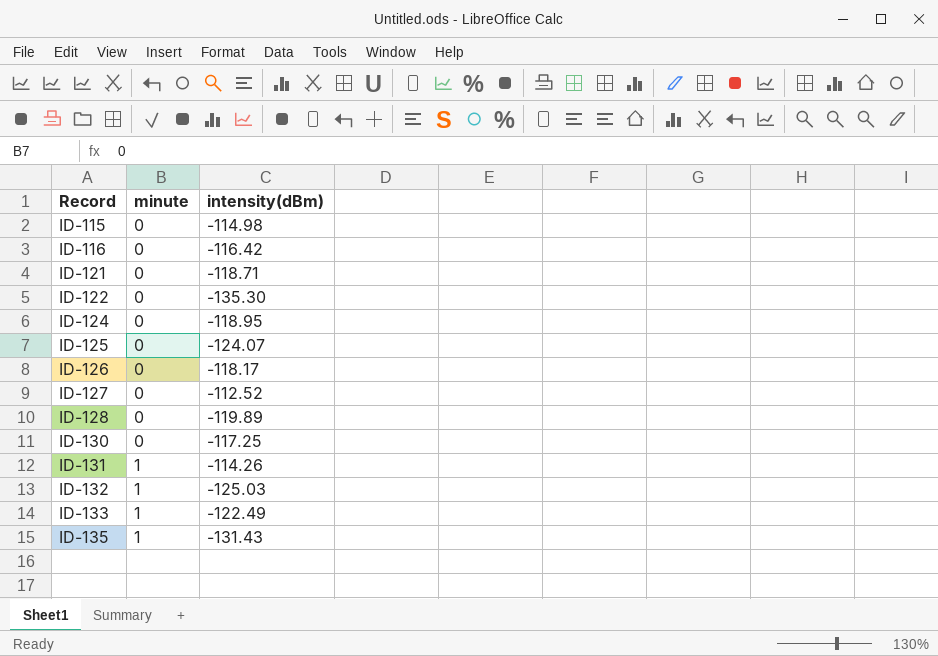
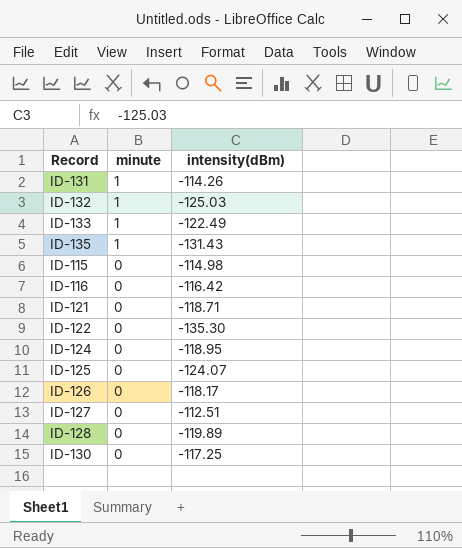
row order: Record ascending -> minute descending
ID-127 | intensity(dBm): -112.52 -> -112.51

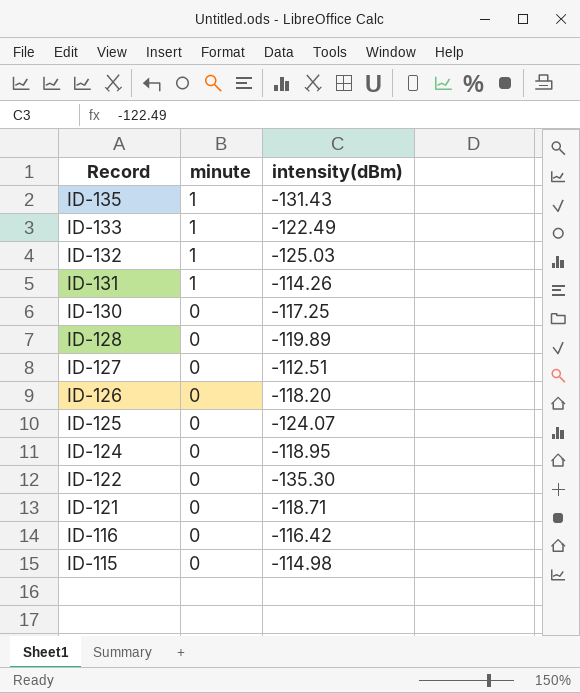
row order: minute descending -> Record descending
ID-126 | intensity(dBm): -118.17 -> -118.20

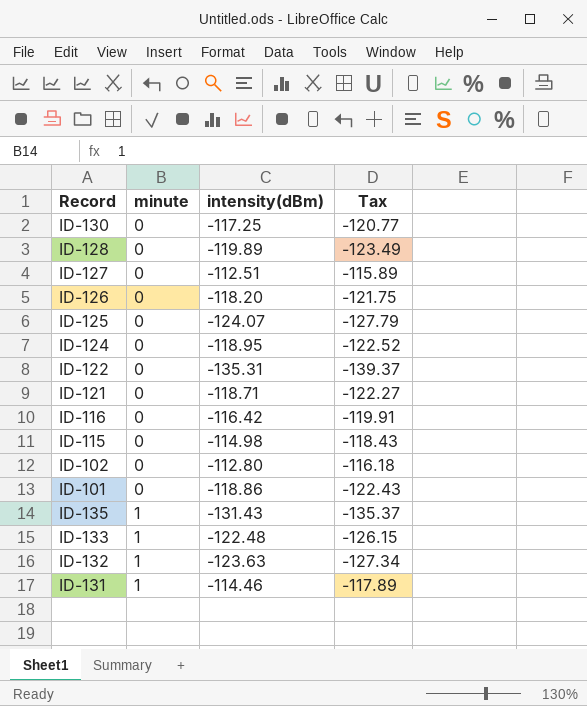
row order: Record descending -> minute ascending
column Tax | formula: none -> [intensity(dBm)] * 1.03
ID-122 | intensity(dBm): -135.30 -> -135.31
row ID-102: none -> 0 | -112.80 | -116.18
row ID-101: none -> 0 | -118.86 | -122.43
ID-133 | intensity(dBm): -122.49 -> -122.48
ID-132 | intensity(dBm): -125.03 -> -123.63
ID-131 | intensity(dBm): -114.26 -> -114.46

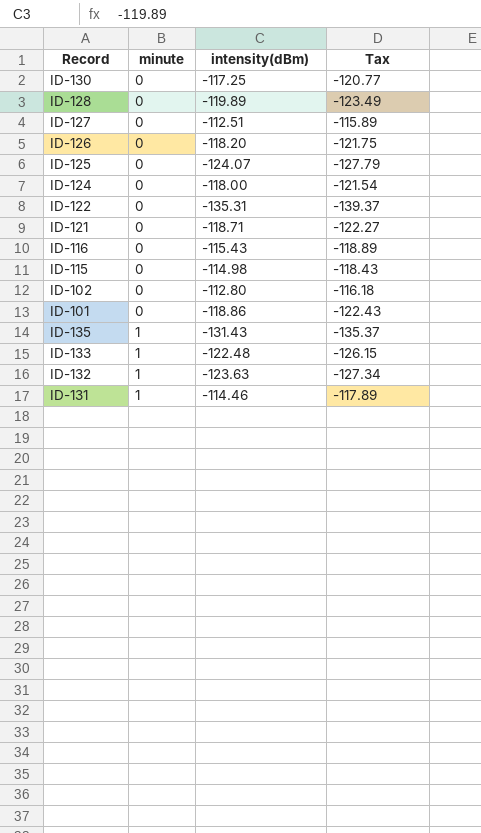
ID-124 | intensity(dBm): -118.95 -> -118.00
ID-124 | Tax: -122.52 -> -121.54
ID-116 | intensity(dBm): -116.42 -> -115.43
ID-116 | Tax: -119.91 -> -118.89

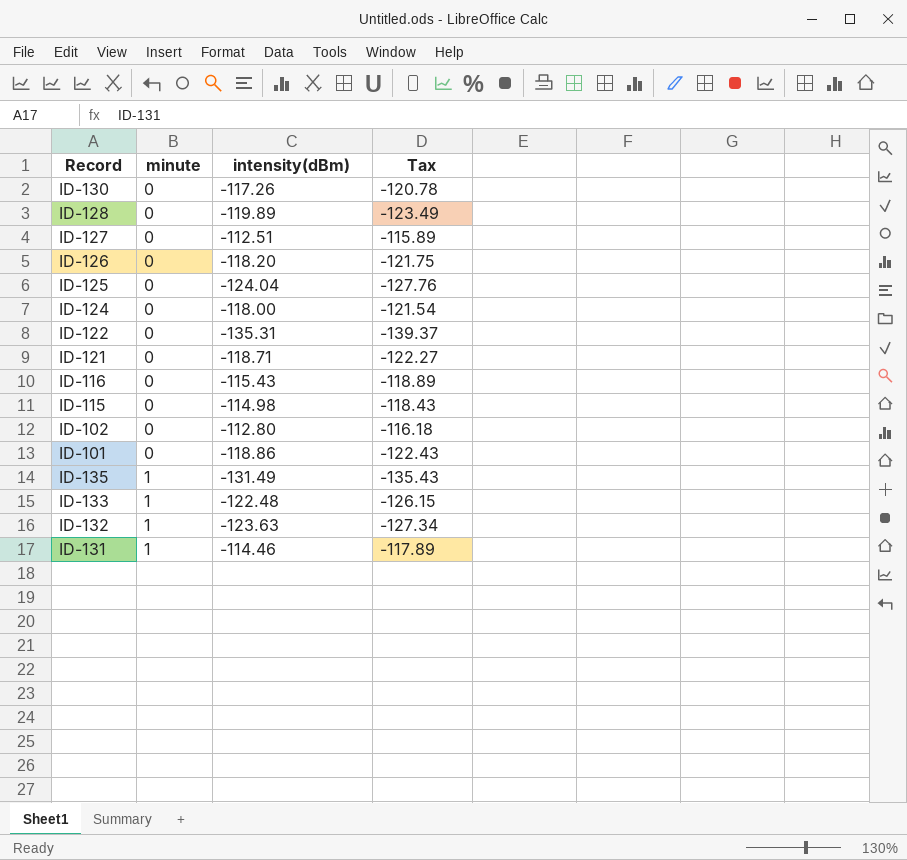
ID-130 | intensity(dBm): -117.25 -> -117.26
ID-130 | Tax: -120.77 -> -120.78
ID-125 | intensity(dBm): -124.07 -> -124.04
ID-125 | Tax: -127.79 -> -127.76
ID-135 | intensity(dBm): -131.43 -> -131.49
ID-135 | Tax: -135.37 -> -135.43

